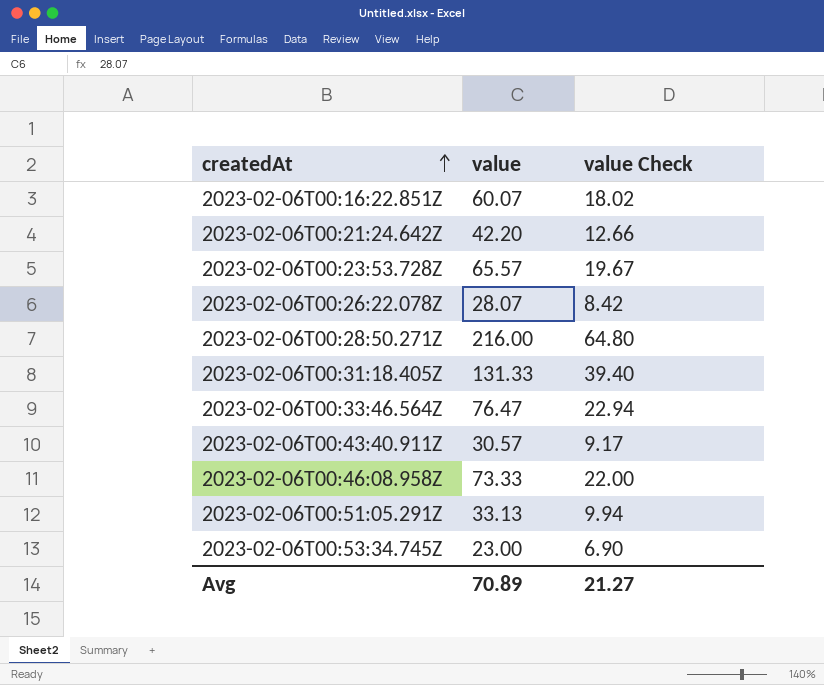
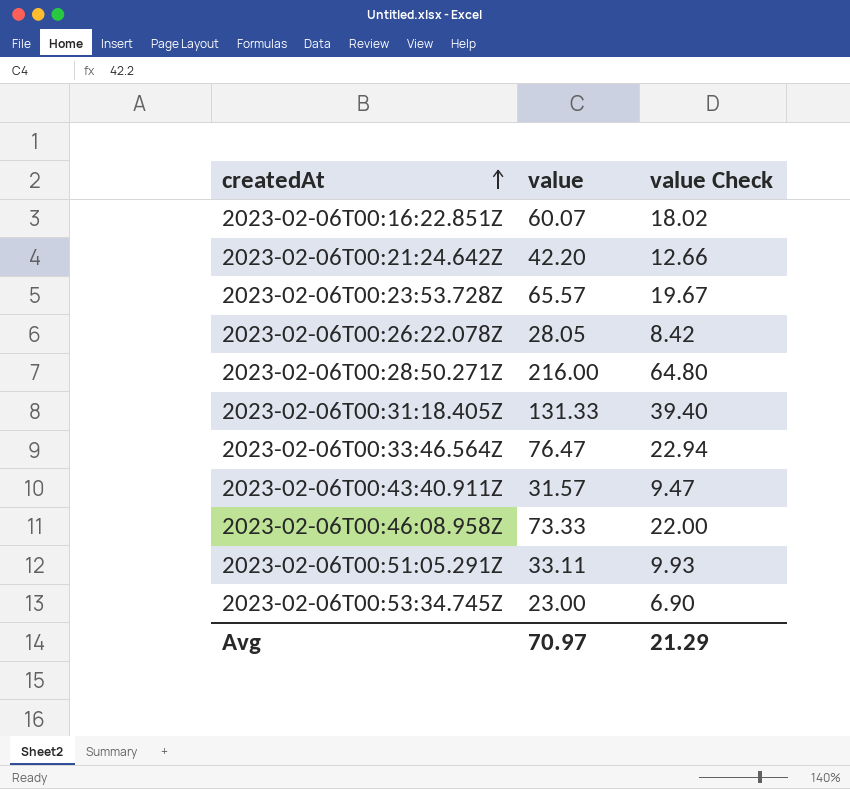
2023-02-06T00:26:22.078Z | value: 28.07 -> 28.05
2023-02-06T00:43:40.911Z | value: 30.57 -> 31.57
2023-02-06T00:43:40.911Z | value Check: 9.17 -> 9.47
2023-02-06T00:51:05.291Z | value: 33.13 -> 33.11
2023-02-06T00:51:05.291Z | value Check: 9.94 -> 9.93
Avg | value: 70.89 -> 70.97
Avg | value Check: 21.27 -> 21.29

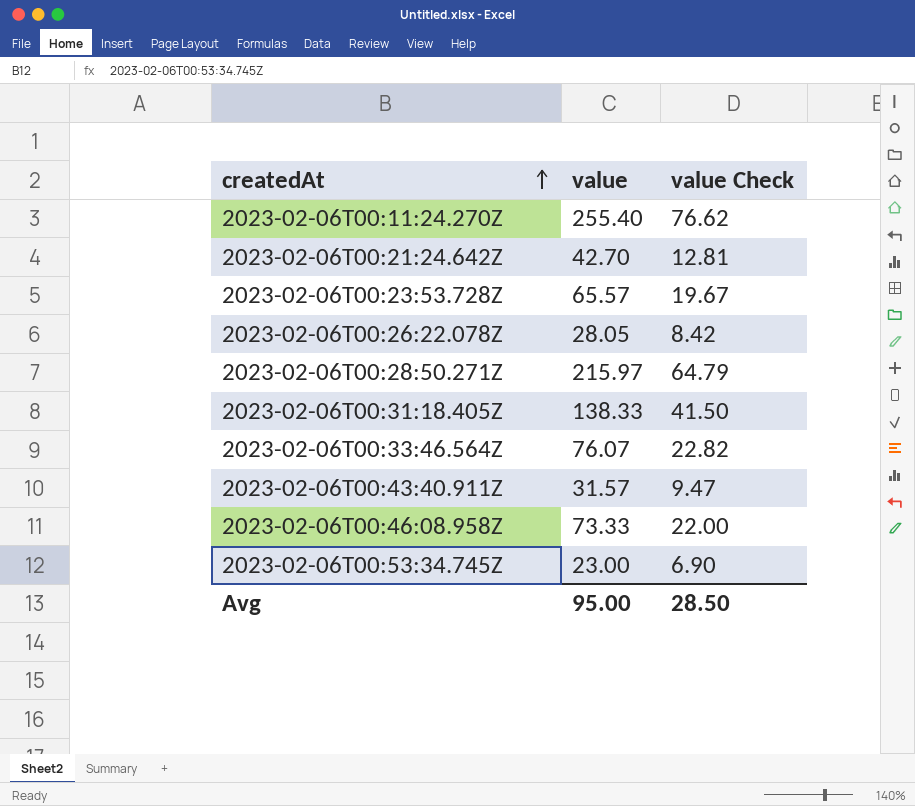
row 2023-02-06T00:16:22.851Z: 60.07 | 18.02 -> none
row 2023-02-06T00:51:05.291Z: 33.11 | 9.93 -> none
row 2023-02-06T00:11:24.270Z: none -> 255.40 | 76.62
2023-02-06T00:21:24.642Z | value: 42.20 -> 42.70
2023-02-06T00:21:24.642Z | value Check: 12.66 -> 12.81
2023-02-06T00:28:50.271Z | value: 216.00 -> 215.97
2023-02-06T00:28:50.271Z | value Check: 64.80 -> 64.79
2023-02-06T00:31:18.405Z | value: 131.33 -> 138.33
2023-02-06T00:31:18.405Z | value Check: 39.40 -> 41.50
2023-02-06T00:33:46.564Z | value: 76.47 -> 76.07
2023-02-06T00:33:46.564Z | value Check: 22.94 -> 22.82
Avg | value: 70.97 -> 95.00
Avg | value Check: 21.29 -> 28.50

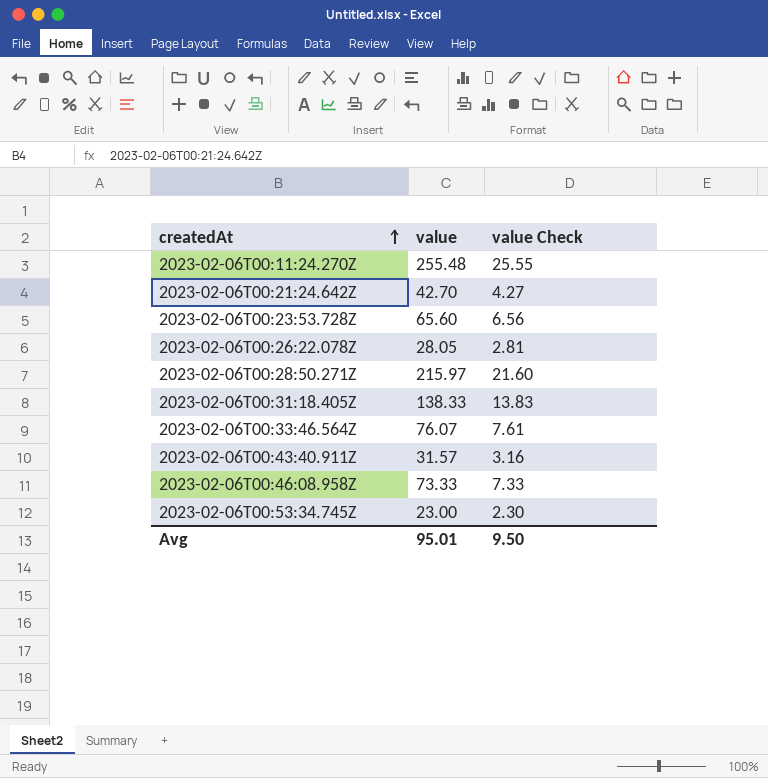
column value Check | formula: [value] * 0.3 -> [value] * 0.1
2023-02-06T00:11:24.270Z | value: 255.40 -> 255.48
2023-02-06T00:23:53.728Z | value: 65.57 -> 65.60
Avg | value: 95.00 -> 95.01
Avg | value Check: 28.50 -> 9.50

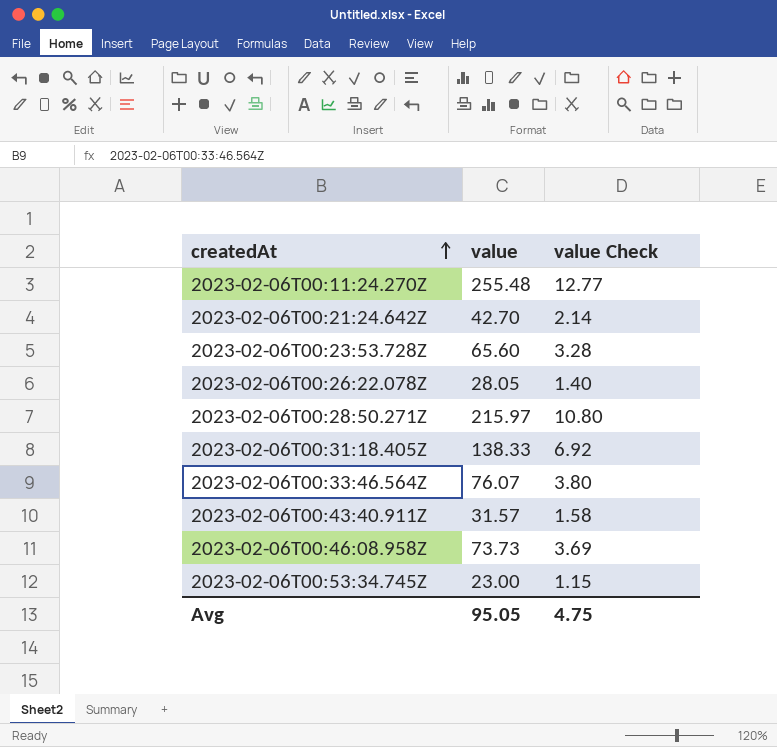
column value Check | formula: [value] * 0.1 -> [value] * 0.05
2023-02-06T00:46:08.958Z | value: 73.33 -> 73.73
Avg | value: 95.01 -> 95.05
Avg | value Check: 9.50 -> 4.75

